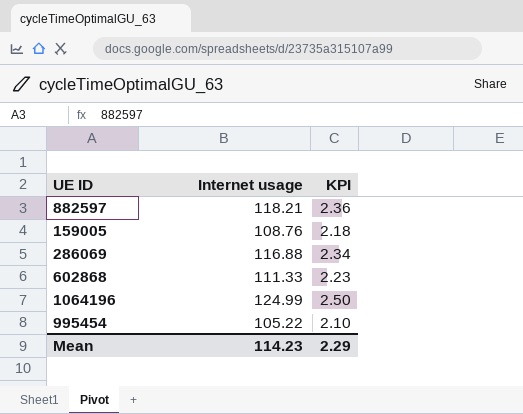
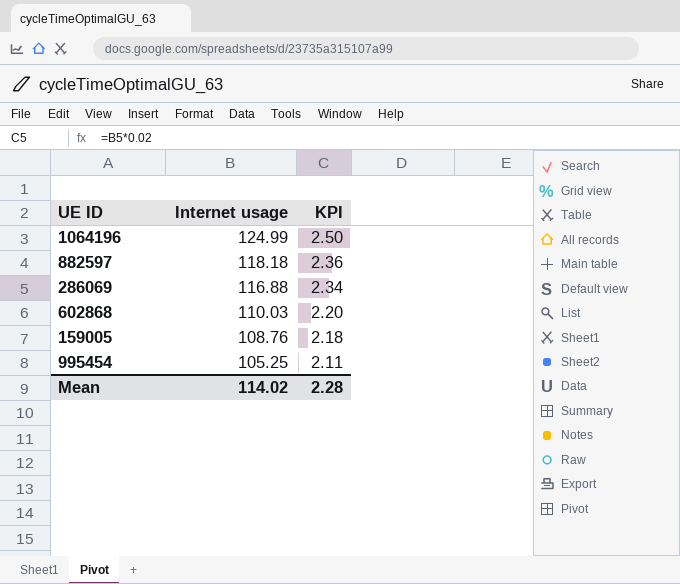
row order: none -> Internet usage descending
882597 | Internet usage: 118.21 -> 118.18
602868 | Internet usage: 111.33 -> 110.03
602868 | KPI: 2.23 -> 2.20
995454 | Internet usage: 105.22 -> 105.25
995454 | KPI: 2.10 -> 2.11
Mean | Internet usage: 114.23 -> 114.02
Mean | KPI: 2.29 -> 2.28

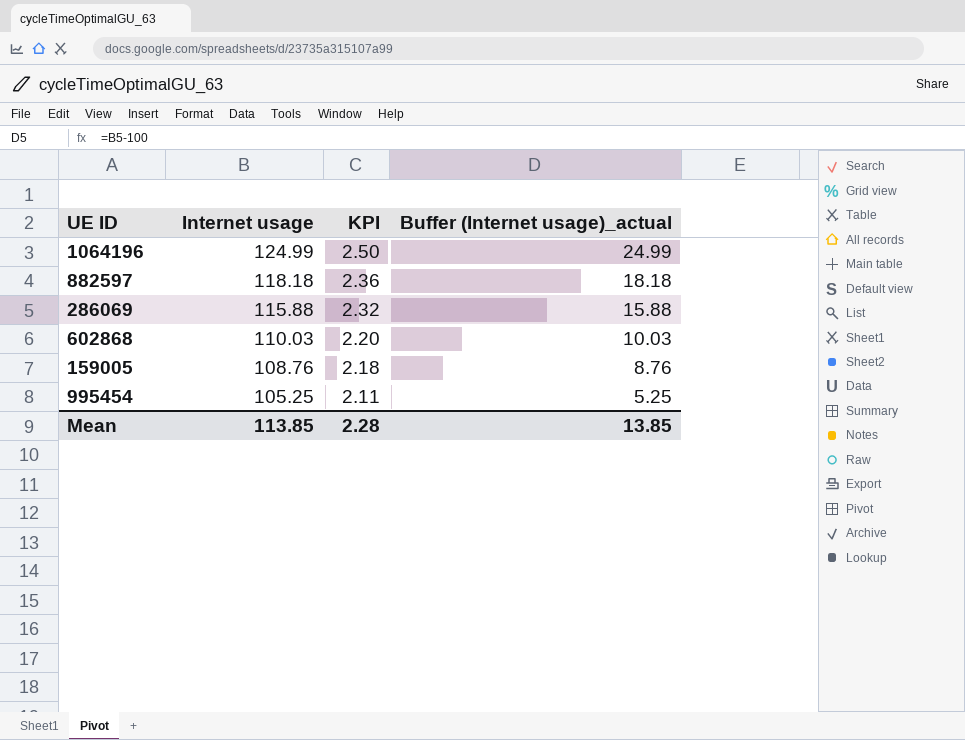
column Buffer (Internet usage)_actual | formula: none -> [Internet usage] - 100
286069 | Internet usage: 116.88 -> 115.88
286069 | KPI: 2.34 -> 2.32
Mean | Internet usage: 114.02 -> 113.85

